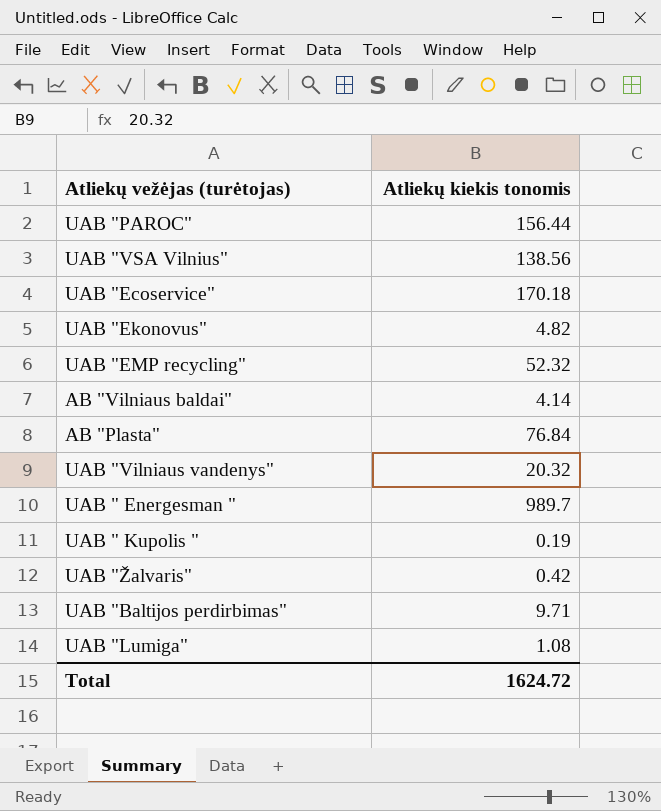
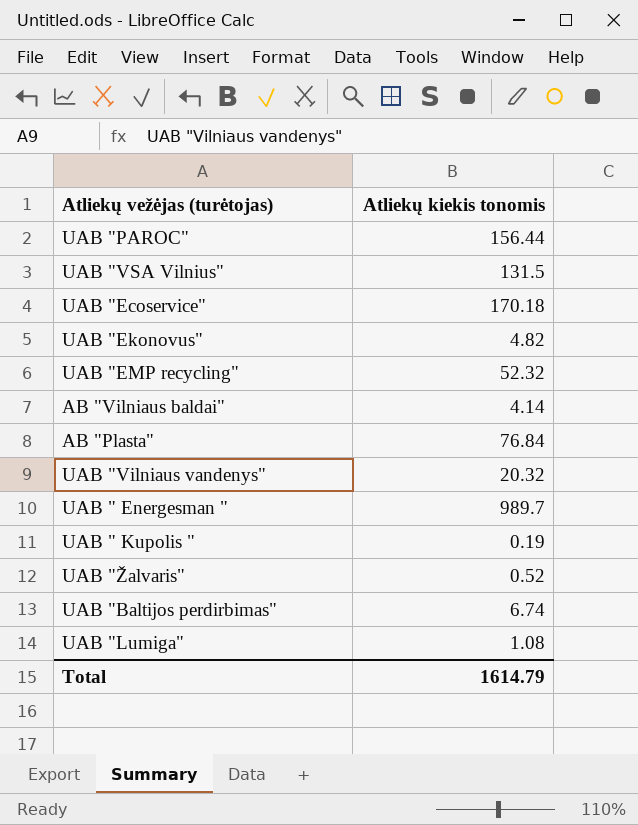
UAB "VSA Vilnius" | Atliekų kiekis tonomis: 138.56 -> 131.5
UAB "Žalvaris" | Atliekų kiekis tonomis: 0.42 -> 0.52
UAB "Baltijos perdirbimas" | Atliekų kiekis tonomis: 9.71 -> 6.74
Total | Atliekų kiekis tonomis: 1624.72 -> 1614.79

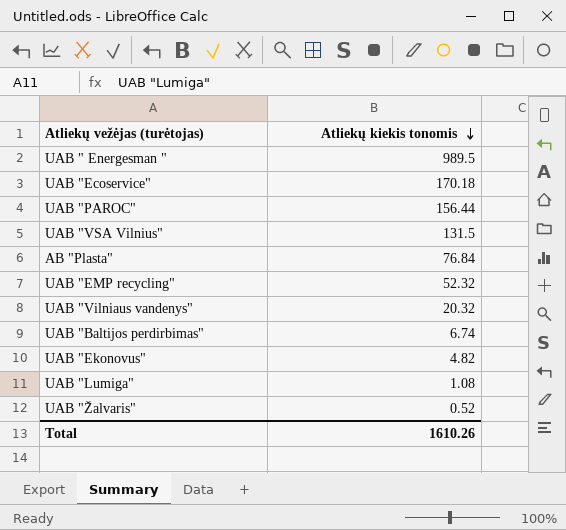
row order: none -> Atliekų kiekis tonomis descending
row AB "Vilniaus baldai": 4.14 -> none
row UAB " Kupolis ": 0.19 -> none
UAB " Energesman " | Atliekų kiekis tonomis: 989.7 -> 989.5
Total | Atliekų kiekis tonomis: 1614.79 -> 1610.26

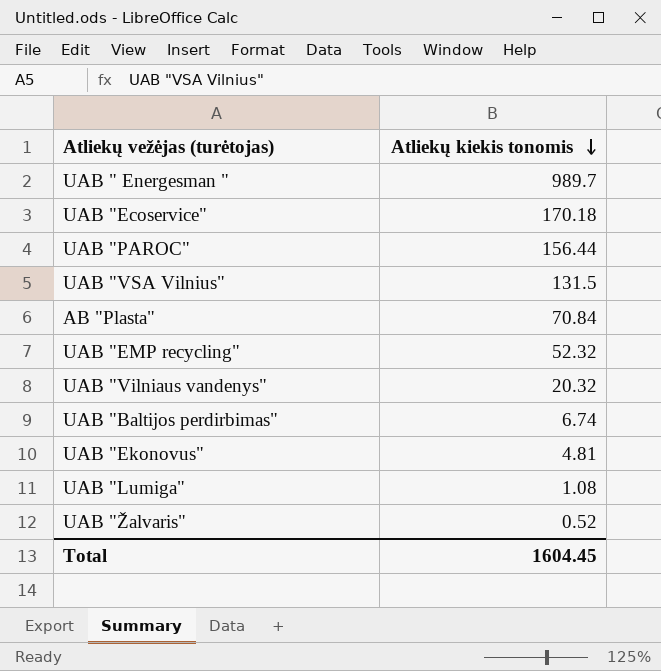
UAB " Energesman " | Atliekų kiekis tonomis: 989.5 -> 989.7
AB "Plasta" | Atliekų kiekis tonomis: 76.84 -> 70.84
UAB "Ekonovus" | Atliekų kiekis tonomis: 4.82 -> 4.81
Total | Atliekų kiekis tonomis: 1610.26 -> 1604.45

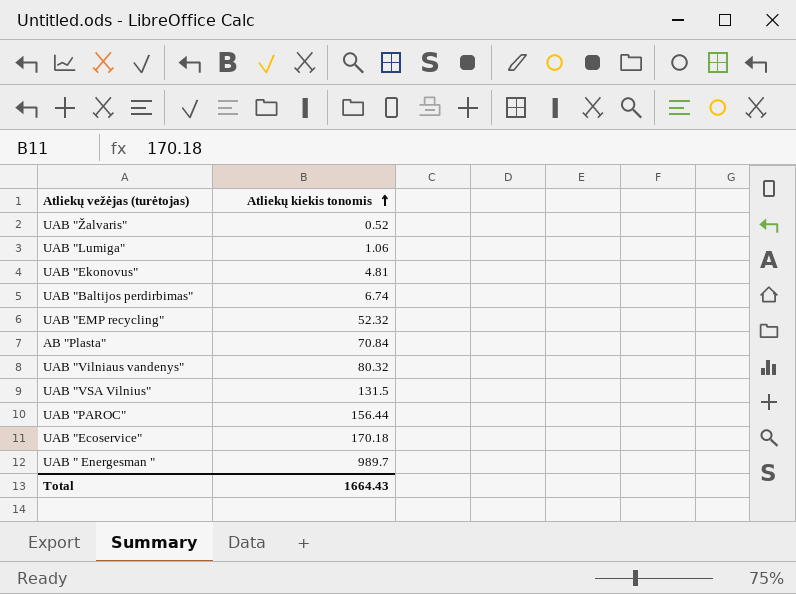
row order: Atliekų kiekis tonomis descending -> Atliekų kiekis tonomis ascending
UAB "Lumiga" | Atliekų kiekis tonomis: 1.08 -> 1.06
UAB "Vilniaus vandenys" | Atliekų kiekis tonomis: 20.32 -> 80.32
Total | Atliekų kiekis tonomis: 1604.45 -> 1664.43

